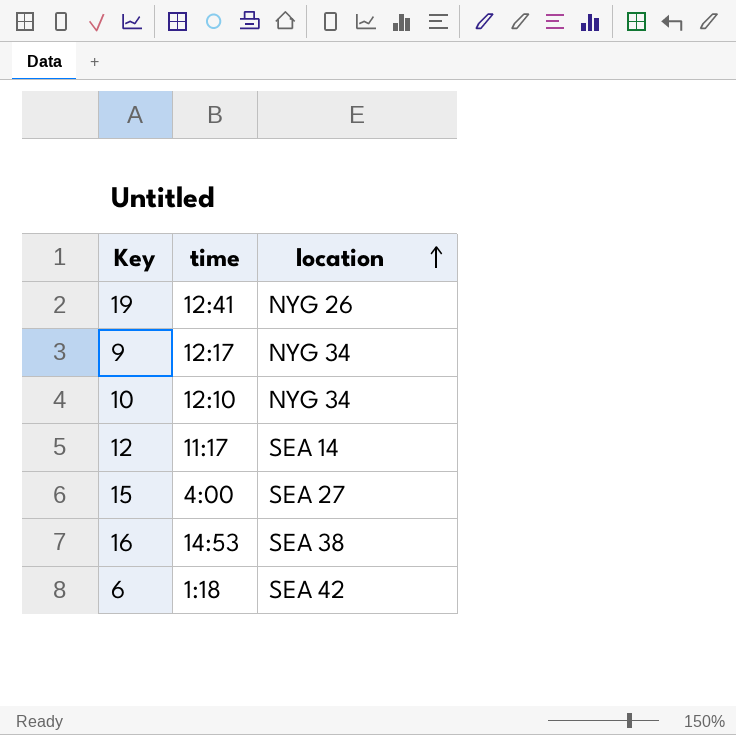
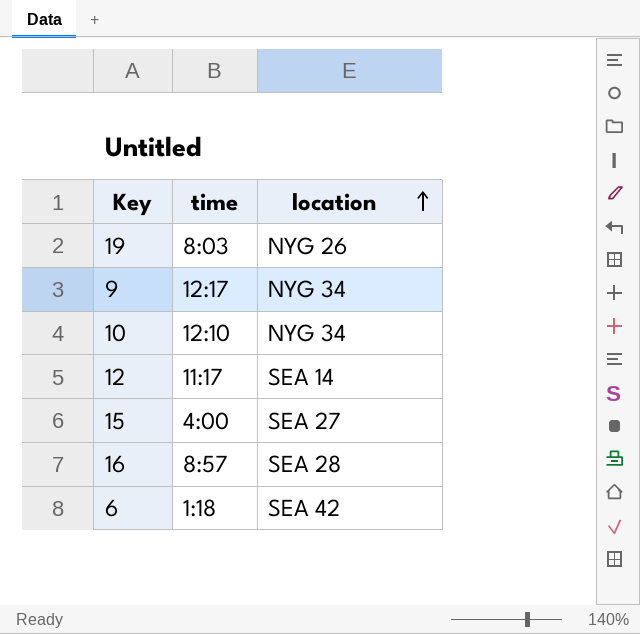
19 | time: 12:41 -> 8:03
16 | time: 14:53 -> 8:57
16 | location: SEA 38 -> SEA 28

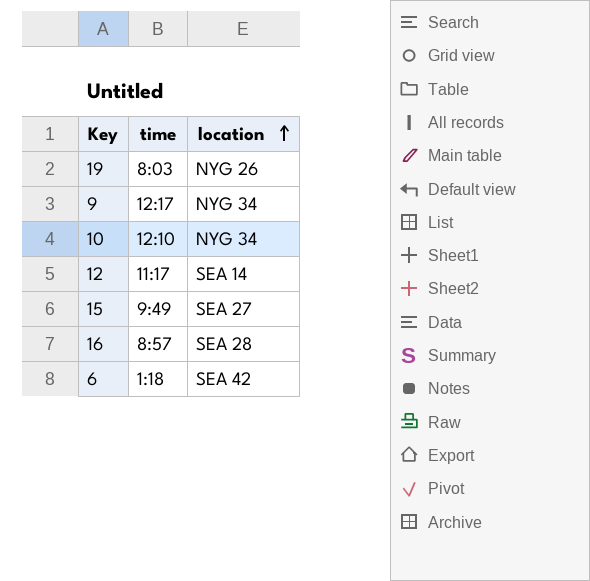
15 | time: 4:00 -> 9:49

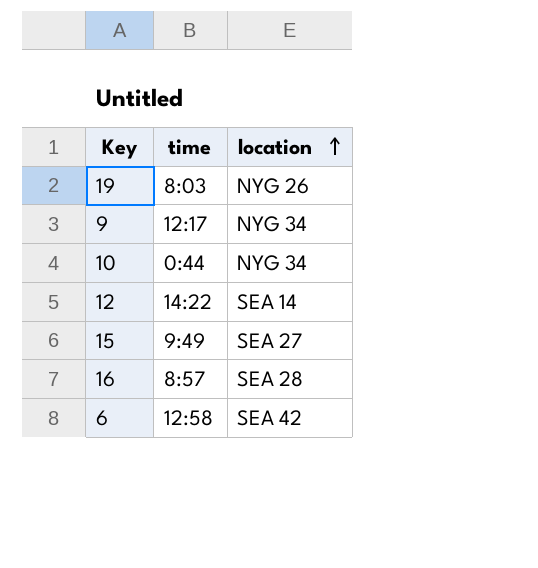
10 | time: 12:10 -> 0:44
12 | time: 11:17 -> 14:22
6 | time: 1:18 -> 12:58

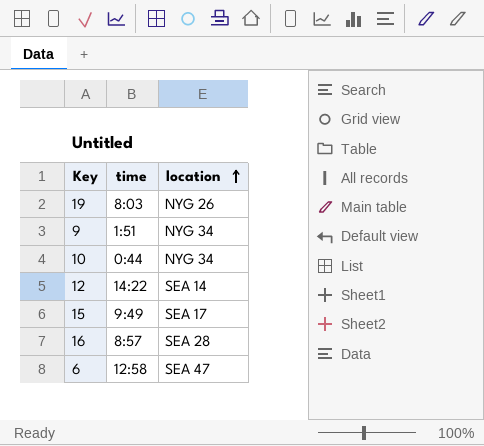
9 | time: 12:17 -> 1:51
15 | location: SEA 27 -> SEA 17
6 | location: SEA 42 -> SEA 47

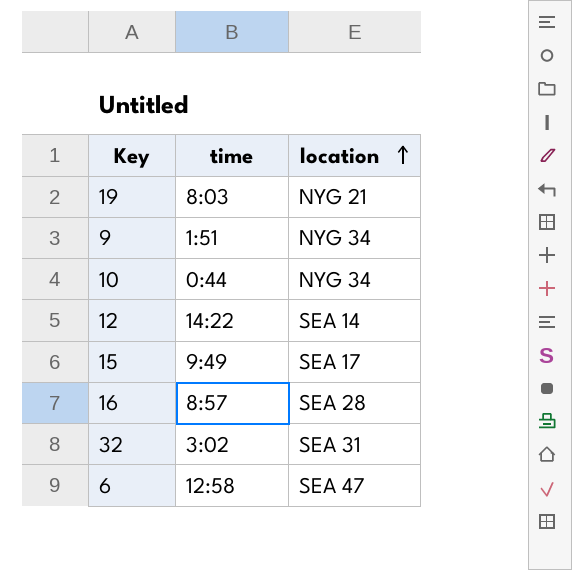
19 | location: NYG 26 -> NYG 21
row 32: none -> 3:02 | SEA 31

